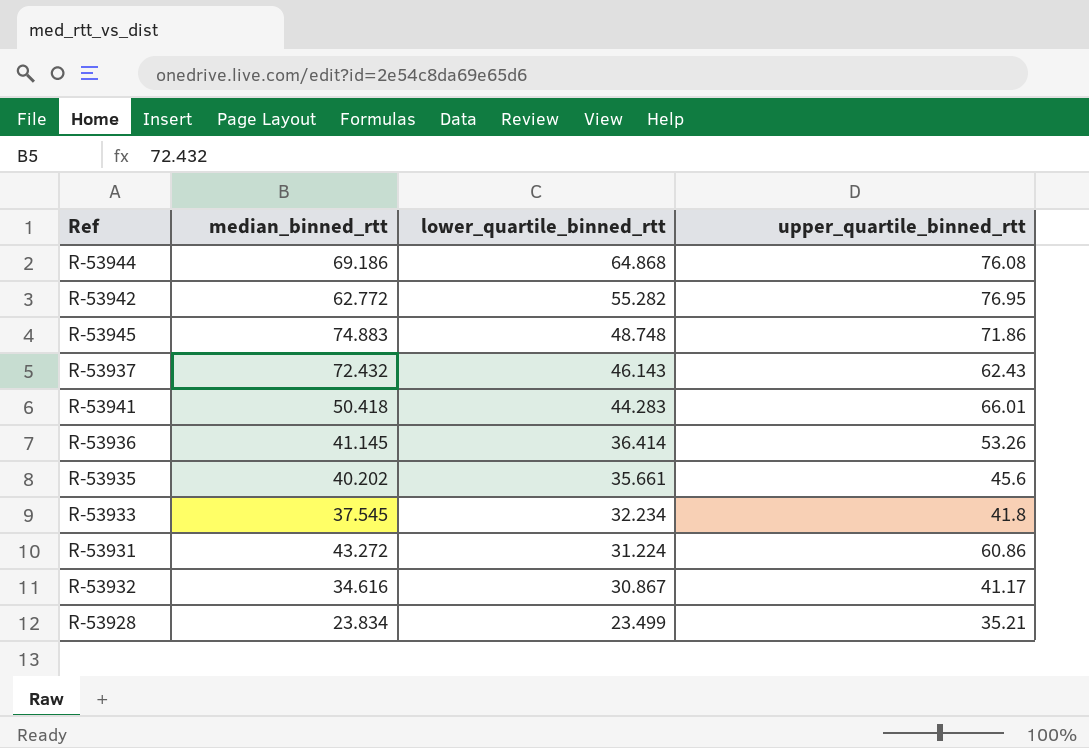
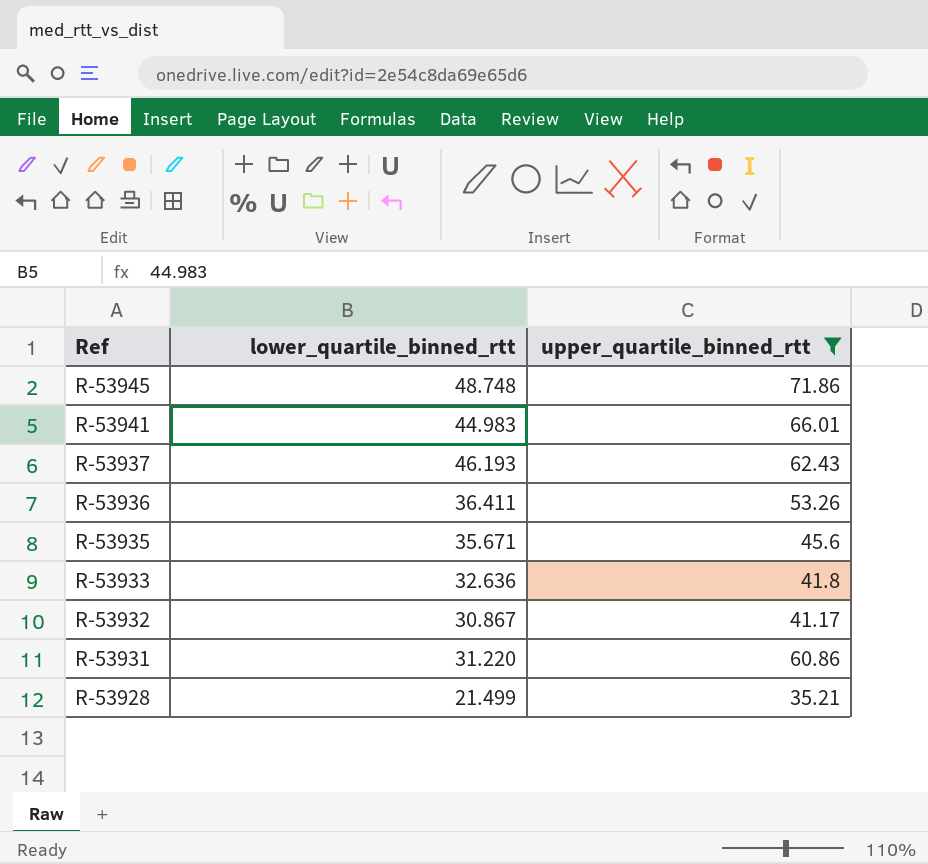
filter: none -> upper_quartile_binned_rtt <= 71.86
row order: lower_quartile_binned_rtt descending -> Ref descending
column median_binned_rtt | position: 2 -> none
R-53941 | lower_quartile_binned_rtt: 44.283 -> 44.983
R-53937 | lower_quartile_binned_rtt: 46.143 -> 46.193
R-53936 | lower_quartile_binned_rtt: 36.414 -> 36.411
R-53935 | lower_quartile_binned_rtt: 35.661 -> 35.671
R-53933 | lower_quartile_binned_rtt: 32.234 -> 32.636
R-53931 | lower_quartile_binned_rtt: 31.224 -> 31.220
R-53928 | lower_quartile_binned_rtt: 23.499 -> 21.499

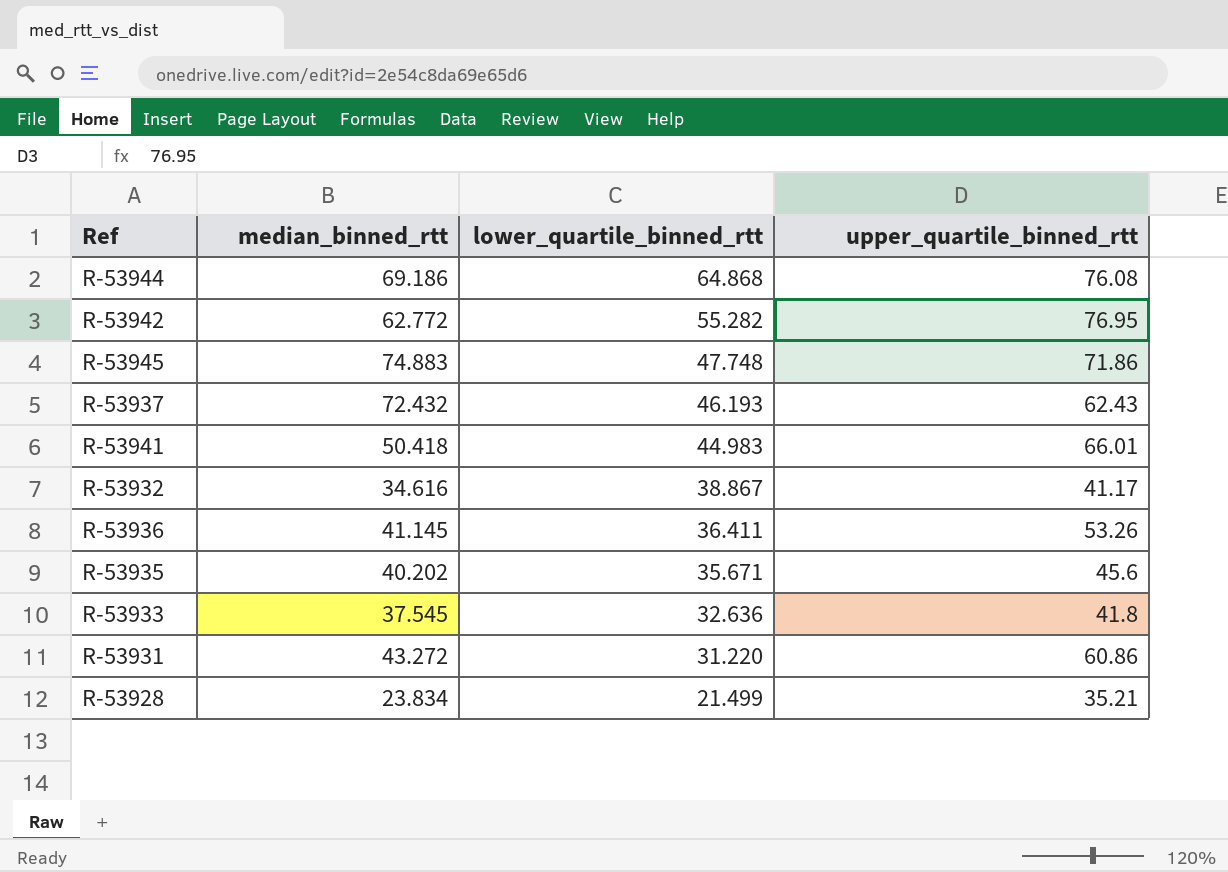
filter: upper_quartile_binned_rtt <= 71.86 -> none
row order: Ref descending -> lower_quartile_binned_rtt descending
column median_binned_rtt | position: none -> 2
R-53945 | lower_quartile_binned_rtt: 48.748 -> 47.748
R-53932 | lower_quartile_binned_rtt: 30.867 -> 38.867

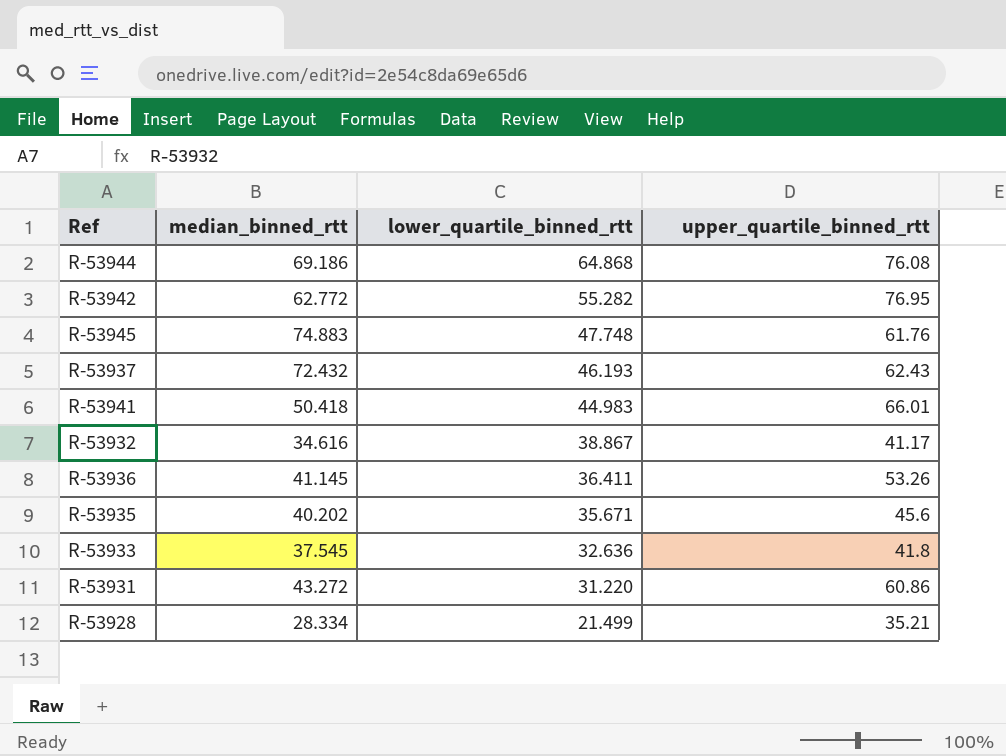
R-53945 | upper_quartile_binned_rtt: 71.86 -> 61.76
R-53928 | median_binned_rtt: 23.834 -> 28.334

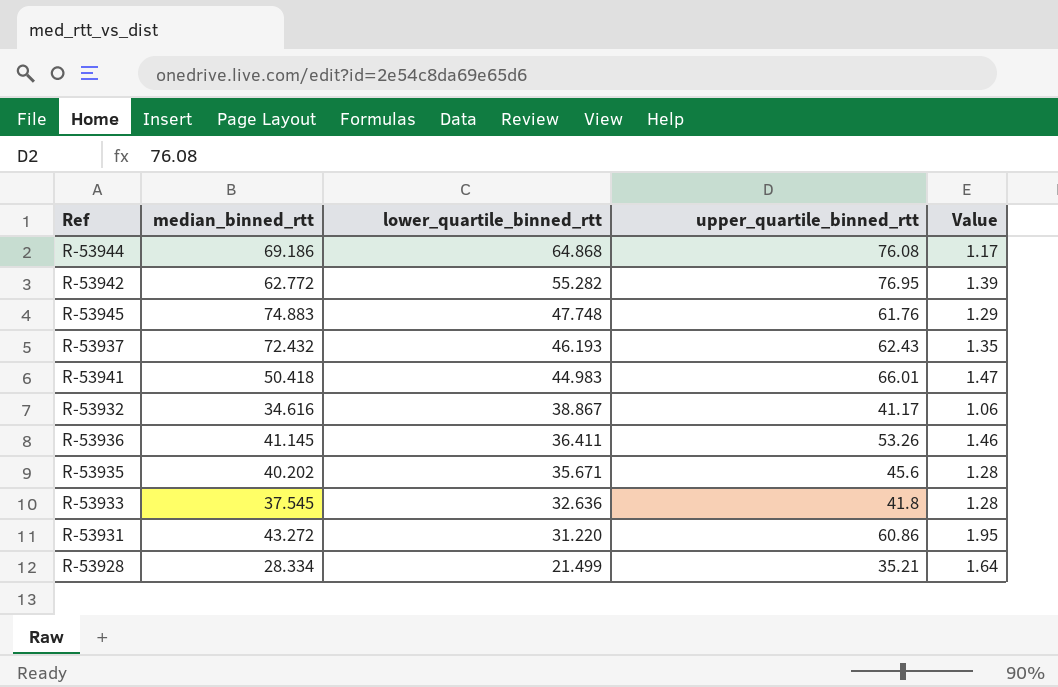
column Value | formula: none -> [upper_quartile_binned_rtt] / [lower_quartile_binned_rtt]

